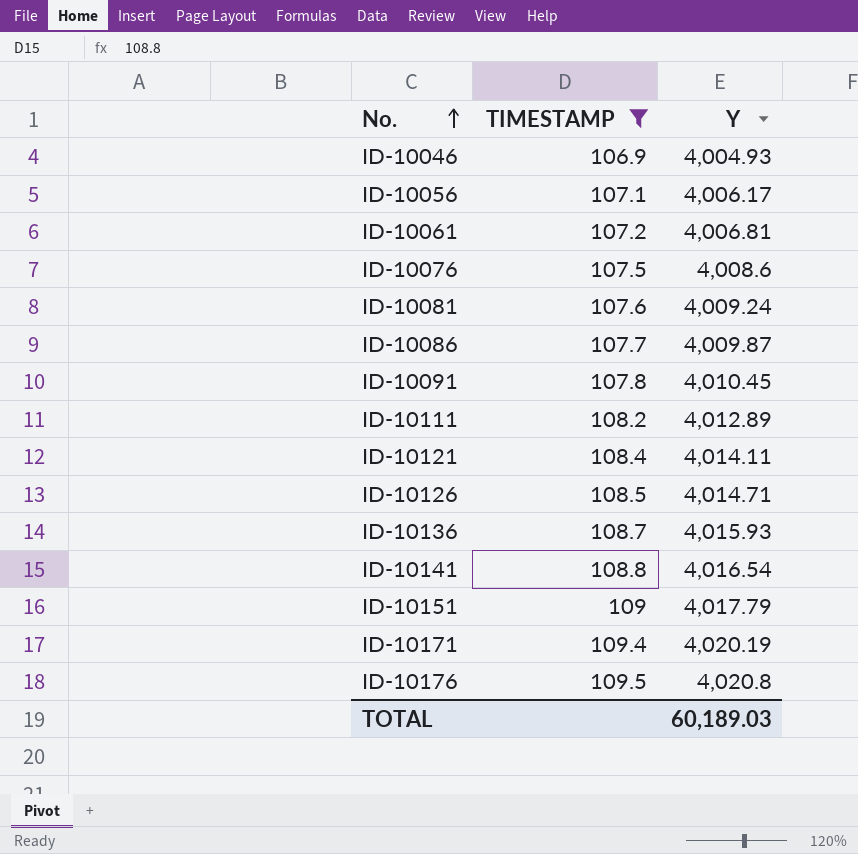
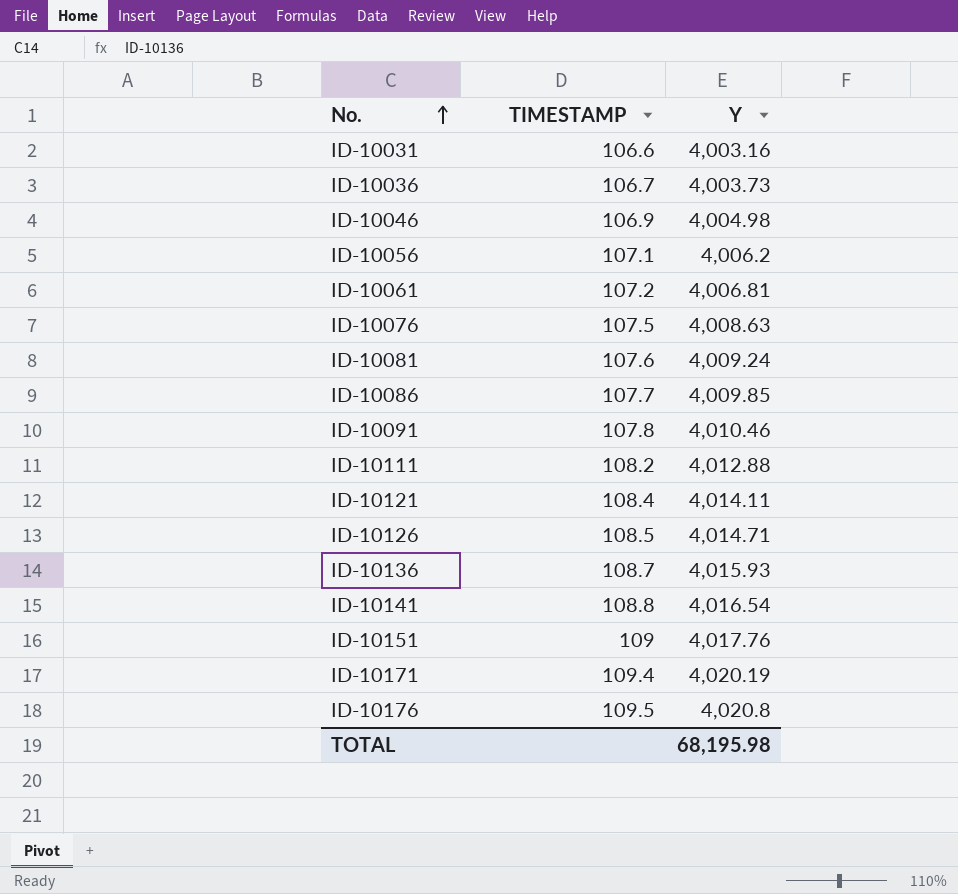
filter: TIMESTAMP >= 106.9 -> none
ID-10046 | Y: 4,004.93 -> 4,004.98
ID-10056 | Y: 4,006.17 -> 4,006.2
ID-10076 | Y: 4,008.6 -> 4,008.63
ID-10086 | Y: 4,009.87 -> 4,009.85
ID-10091 | Y: 4,010.45 -> 4,010.46
ID-10111 | Y: 4,012.89 -> 4,012.88
ID-10151 | Y: 4,017.79 -> 4,017.76
TOTAL | Y: 60,189.03 -> 68,195.98

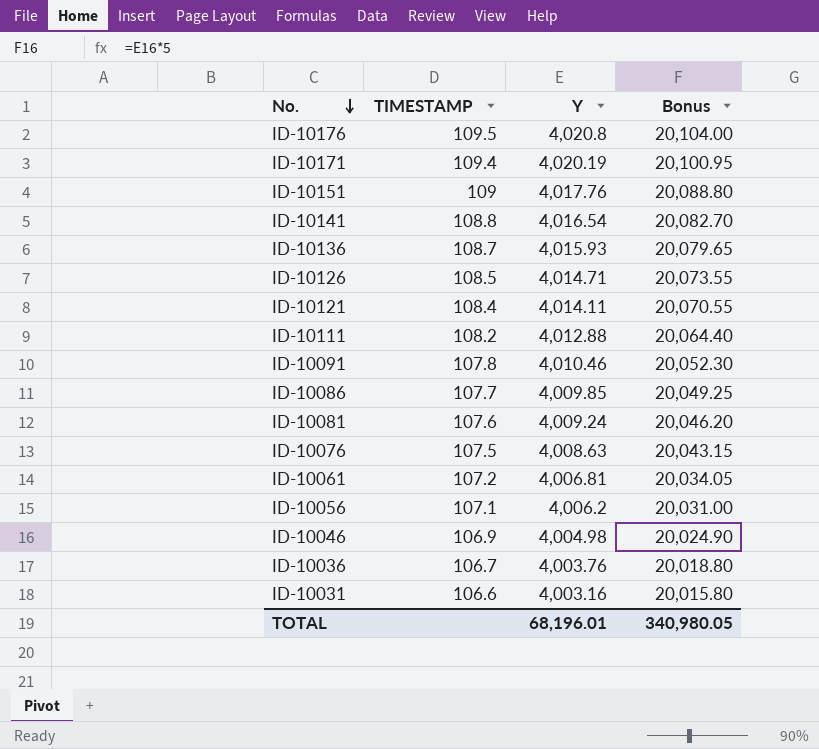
row order: No. ascending -> No. descending
column Bonus | formula: none -> [Y] * 5
ID-10036 | Y: 4,003.73 -> 4,003.76
TOTAL | Y: 68,195.98 -> 68,196.01

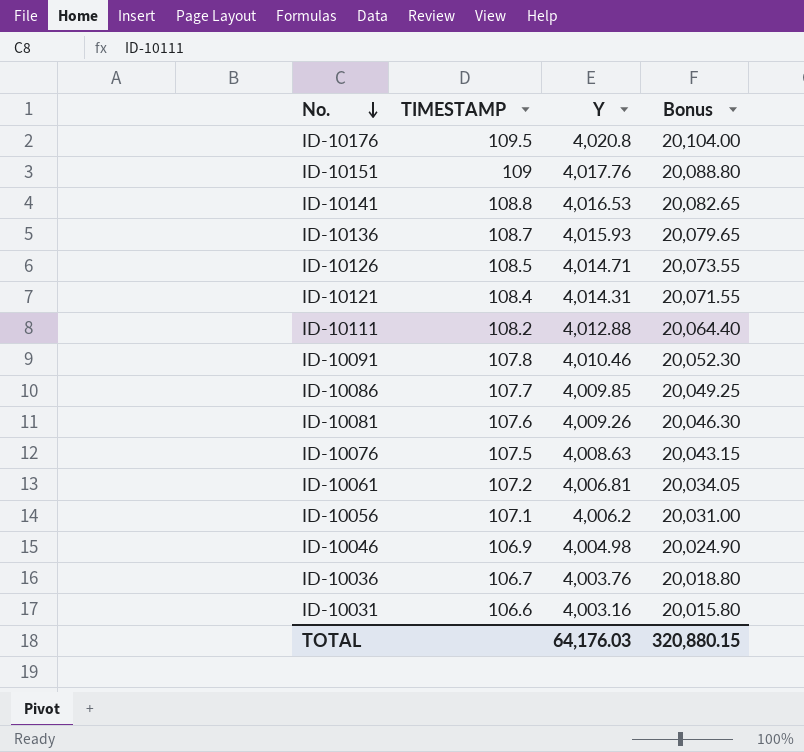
row ID-10171: 109.4 | 4,020.19 | 20,100.95 -> none
ID-10141 | Y: 4,016.54 -> 4,016.53
ID-10141 | Bonus: 20,082.70 -> 20,082.65
ID-10121 | Y: 4,014.11 -> 4,014.31
ID-10121 | Bonus: 20,070.55 -> 20,071.55
ID-10081 | Y: 4,009.24 -> 4,009.26
ID-10081 | Bonus: 20,046.20 -> 20,046.30
TOTAL | Y: 68,196.01 -> 64,176.03
TOTAL | Bonus: 340,980.05 -> 320,880.15

